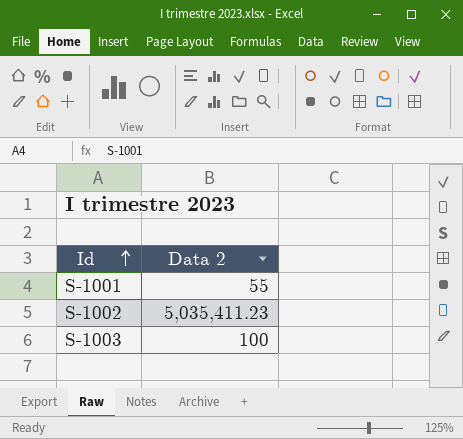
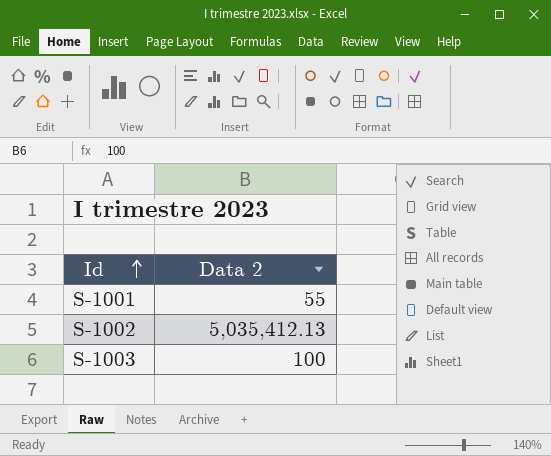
S-1002 | Data 2: 5,035,411.23 -> 5,035,412.13

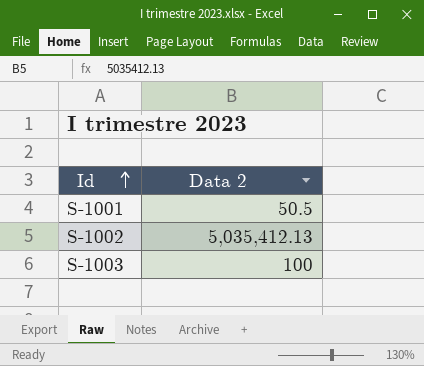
S-1001 | Data 2: 55 -> 50.5

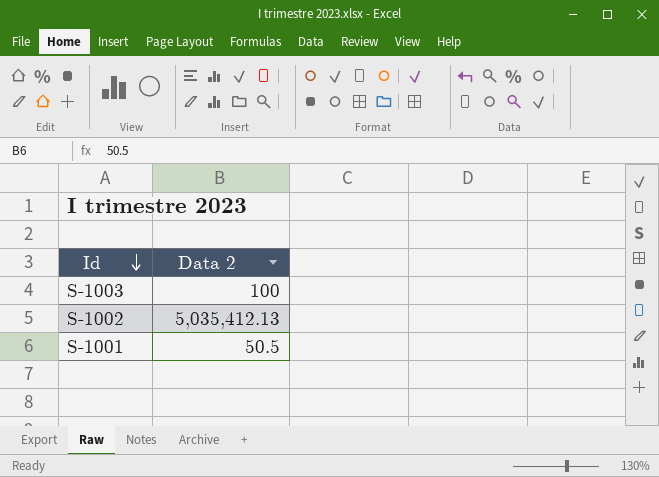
row order: Id ascending -> Id descending

